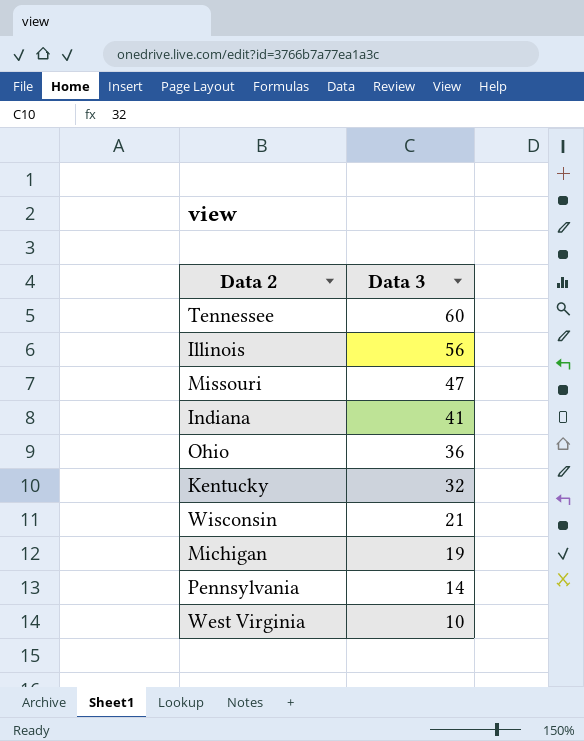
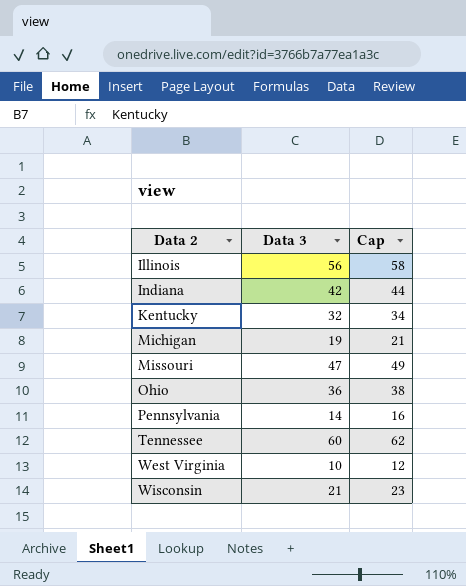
row order: Data 3 descending -> Data 2 ascending
column Cap | formula: none -> [Data 3] + 2
Indiana | Data 3: 41 -> 42

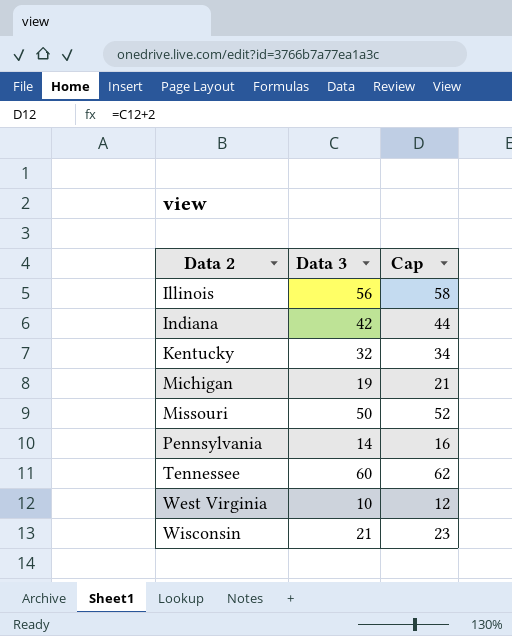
row Ohio: 36 | 38 -> none
Missouri | Data 3: 47 -> 50
Missouri | Cap: 49 -> 52

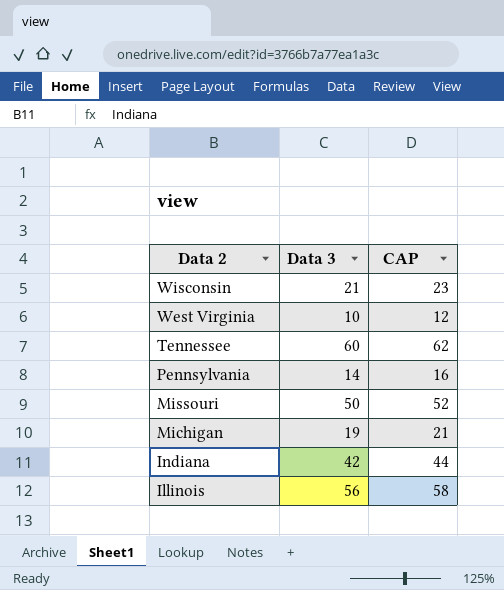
row order: Data 2 ascending -> Data 2 descending
column name: Cap -> CAP
row Kentucky: 32 | 34 -> none

